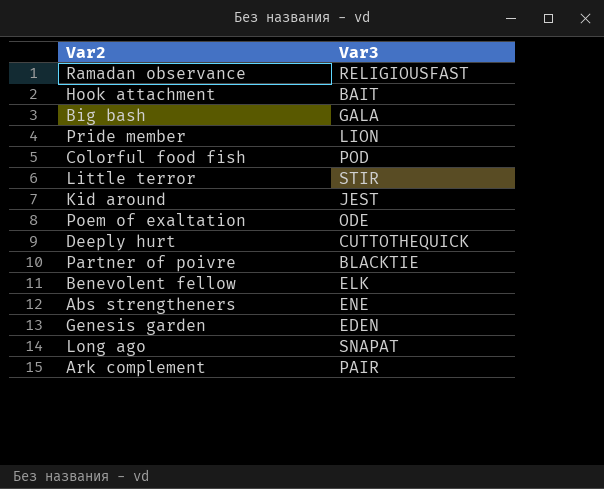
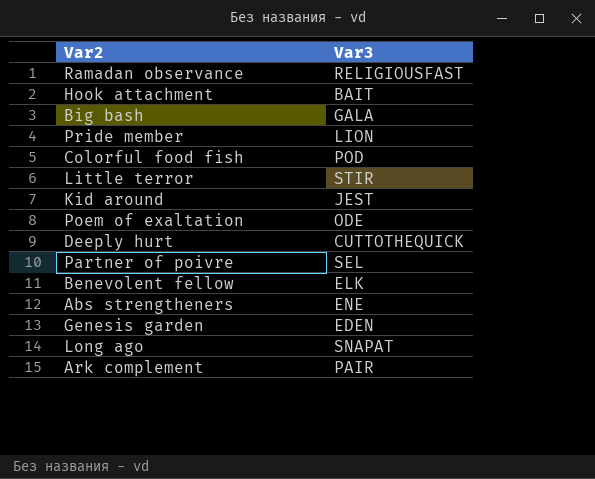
Partner of poivre | Var3: BLACKTIE -> SEL

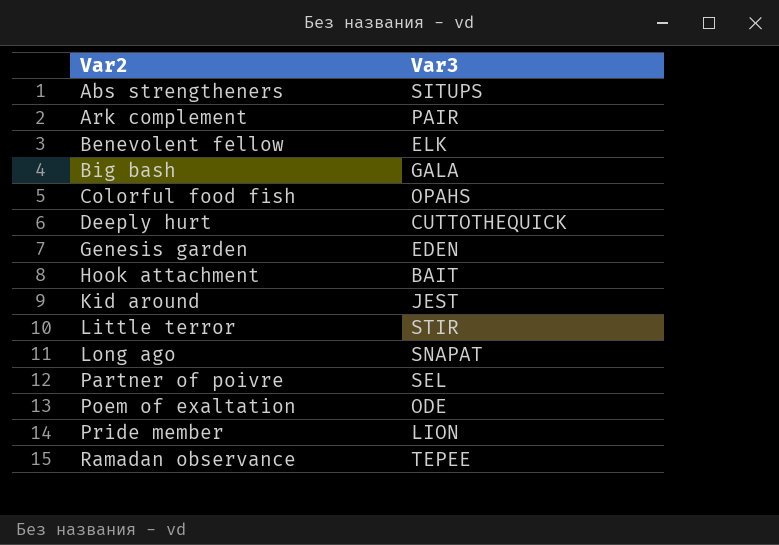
row order: none -> Var2 ascending
Abs strengtheners | Var3: ENE -> SITUPS
Colorful food fish | Var3: POD -> OPAHS
Ramadan observance | Var3: RELIGIOUSFAST -> TEPEE

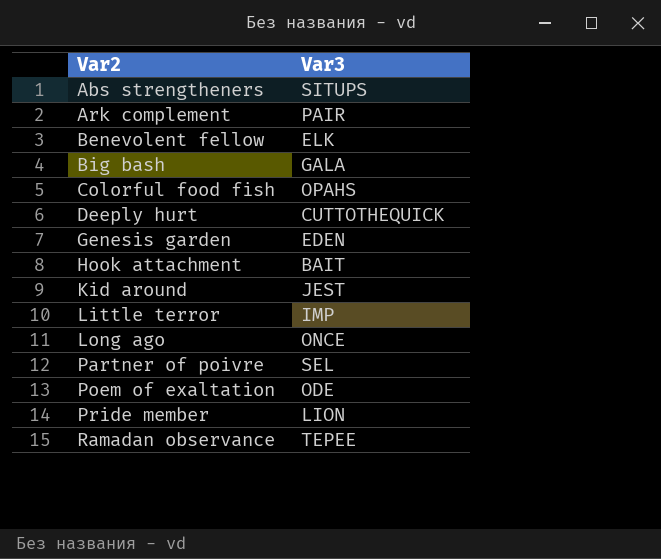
Little terror | Var3: STIR -> IMP
Long ago | Var3: SNAPAT -> ONCE

